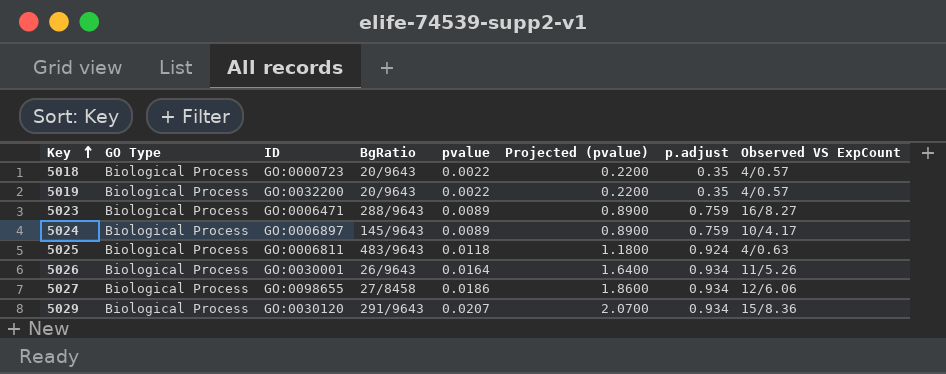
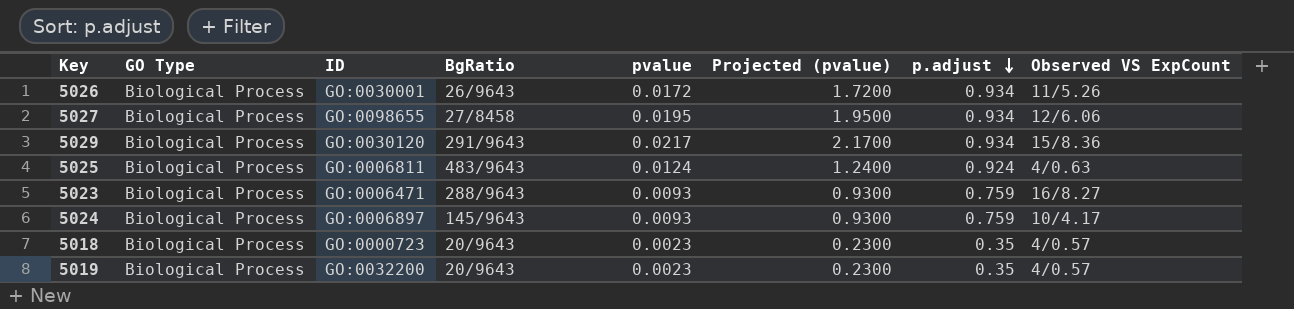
row order: Key ascending -> p.adjust descending
5026 | pvalue: 0.0164 -> 0.0172
5026 | Projected (pvalue): 1.6400 -> 1.7200
5027 | pvalue: 0.0186 -> 0.0195
5027 | Projected (pvalue): 1.8600 -> 1.9500
5029 | pvalue: 0.0207 -> 0.0217
5029 | Projected (pvalue): 2.0700 -> 2.1700
5025 | pvalue: 0.0118 -> 0.0124
5025 | Projected (pvalue): 1.1800 -> 1.2400
5023 | pvalue: 0.0089 -> 0.0093
5023 | Projected (pvalue): 0.8900 -> 0.9300
5024 | pvalue: 0.0089 -> 0.0093
5024 | Projected (pvalue): 0.8900 -> 0.9300
5018 | pvalue: 0.0022 -> 0.0023
5018 | Projected (pvalue): 0.2200 -> 0.2300
5019 | pvalue: 0.0022 -> 0.0023
5019 | Projected (pvalue): 0.2200 -> 0.2300

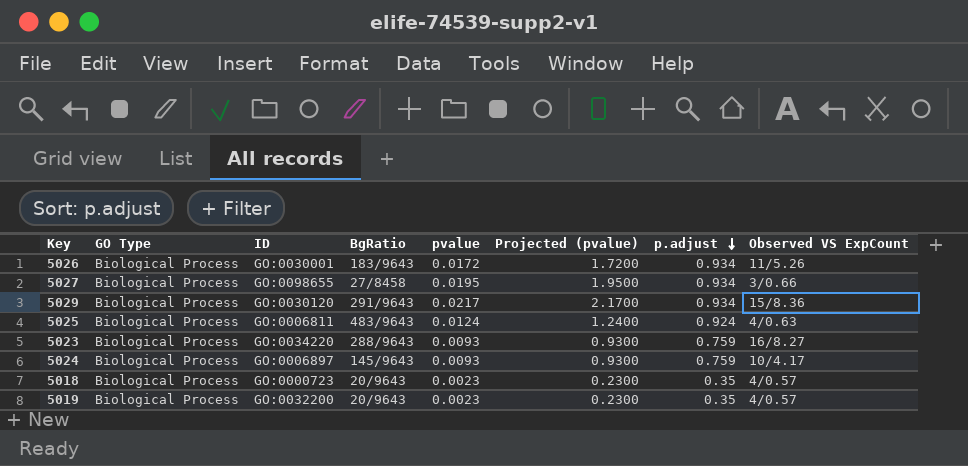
5026 | BgRatio: 26/9643 -> 183/9643
5027 | Observed VS ExpCount: 12/6.06 -> 3/0.66
5023 | ID: GO:0006471 -> GO:0034220

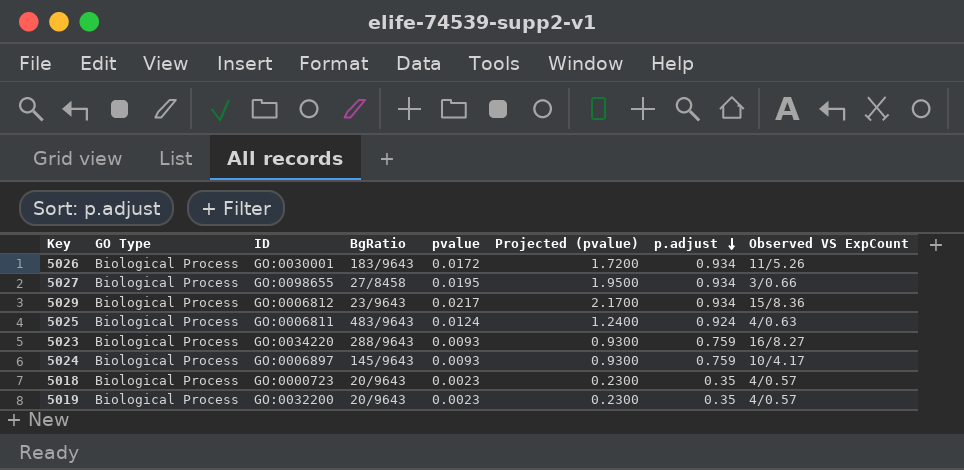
5029 | ID: GO:0030120 -> GO:0006812
5029 | BgRatio: 291/9643 -> 23/9643

